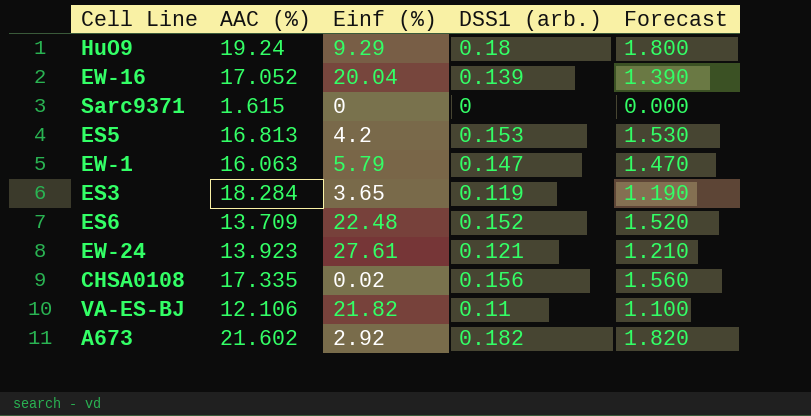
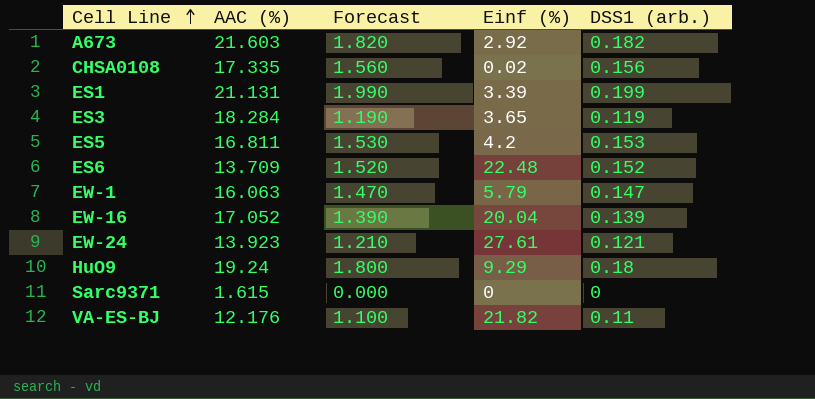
row order: none -> Cell Line ascending
column Forecast | position: 5 -> 3
A673 | AAC (%): 21.602 -> 21.603
row ES1: none -> 21.131 | 1.990 | 3.39 | 0.199
ES5 | AAC (%): 16.813 -> 16.811
VA-ES-BJ | AAC (%): 12.106 -> 12.176

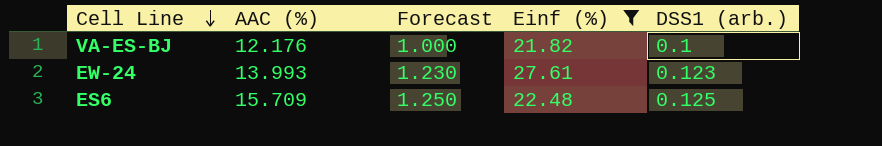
filter: none -> Einf (%) >= 21.82
row order: Cell Line ascending -> Cell Line descending
VA-ES-BJ | Forecast: 1.100 -> 1.000
VA-ES-BJ | DSS1 (arb.): 0.11 -> 0.1
EW-24 | AAC (%): 13.923 -> 13.993
EW-24 | Forecast: 1.210 -> 1.230
EW-24 | DSS1 (arb.): 0.121 -> 0.123
ES6 | AAC (%): 13.709 -> 15.709
ES6 | Forecast: 1.520 -> 1.250
ES6 | DSS1 (arb.): 0.152 -> 0.125

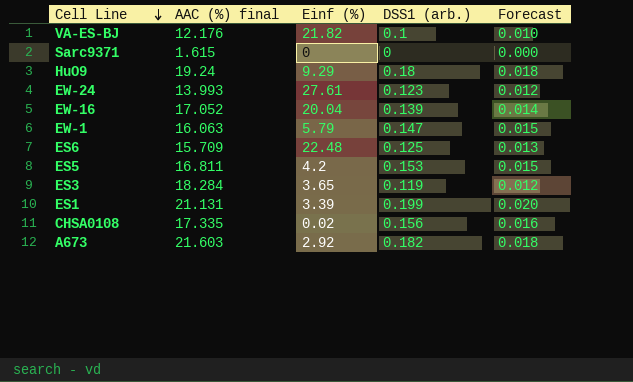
filter: Einf (%) >= 21.82 -> none
column name: AAC (%) -> AAC (%) final
column Forecast | formula: [DSS1 (arb.)] * 10 -> [DSS1 (arb.)] * 0.1
column Forecast | position: 3 -> 5

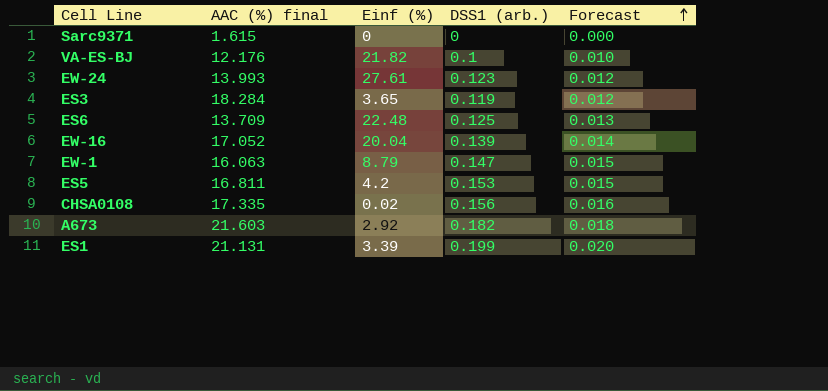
row order: Cell Line descending -> Forecast ascending
row HuO9: 19.24 | 9.29 | 0.18 | 0.018 -> none
ES6 | AAC (%) final: 15.709 -> 13.709
EW-1 | Einf (%): 5.79 -> 8.79

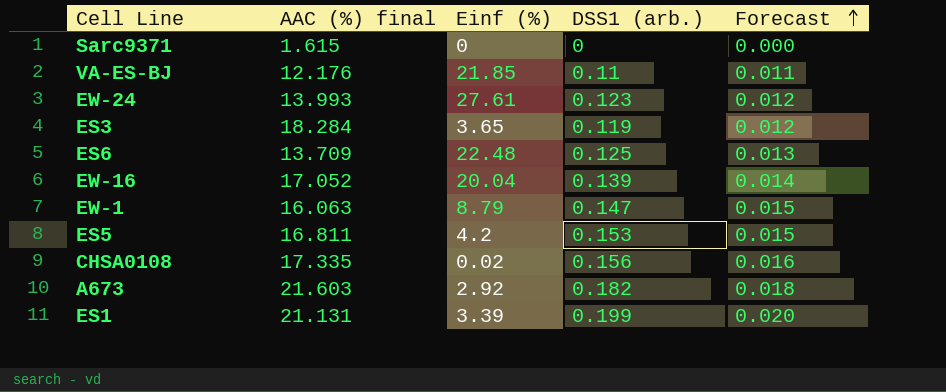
VA-ES-BJ | Einf (%): 21.82 -> 21.85
VA-ES-BJ | DSS1 (arb.): 0.1 -> 0.11
VA-ES-BJ | Forecast: 0.010 -> 0.011

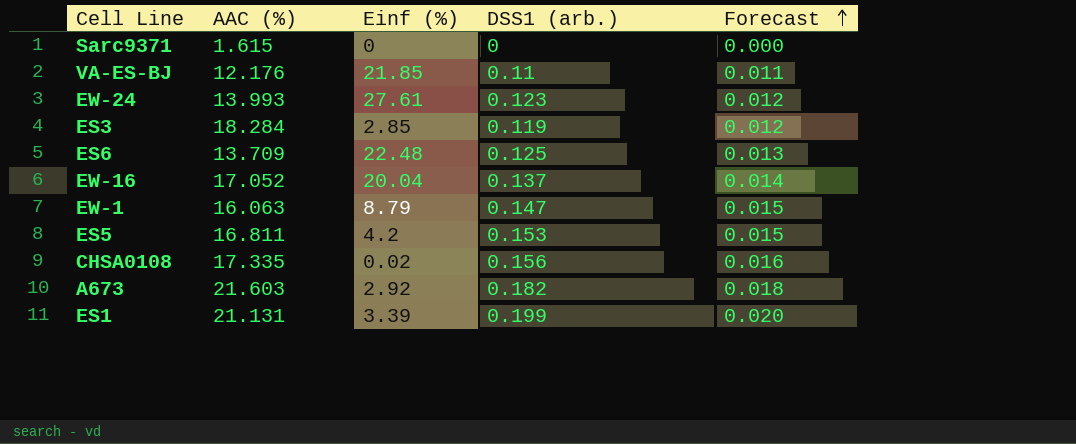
column name: AAC (%) final -> AAC (%)
ES3 | Einf (%): 3.65 -> 2.85
EW-16 | DSS1 (arb.): 0.139 -> 0.137

